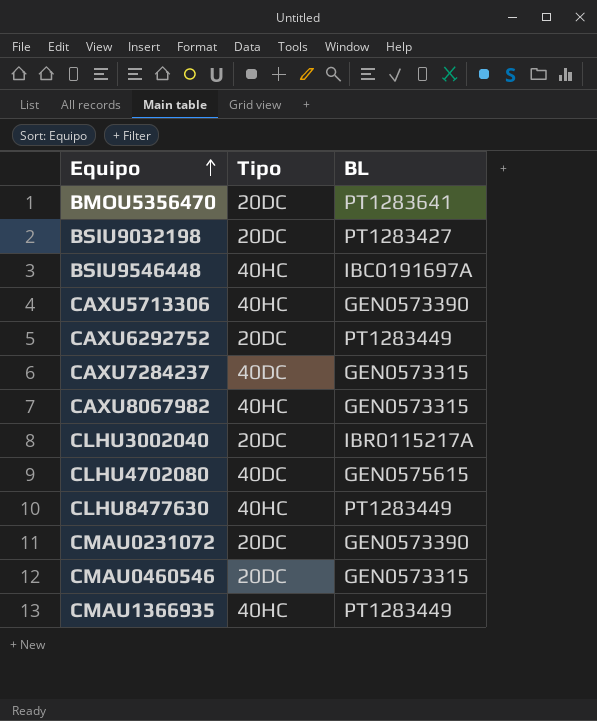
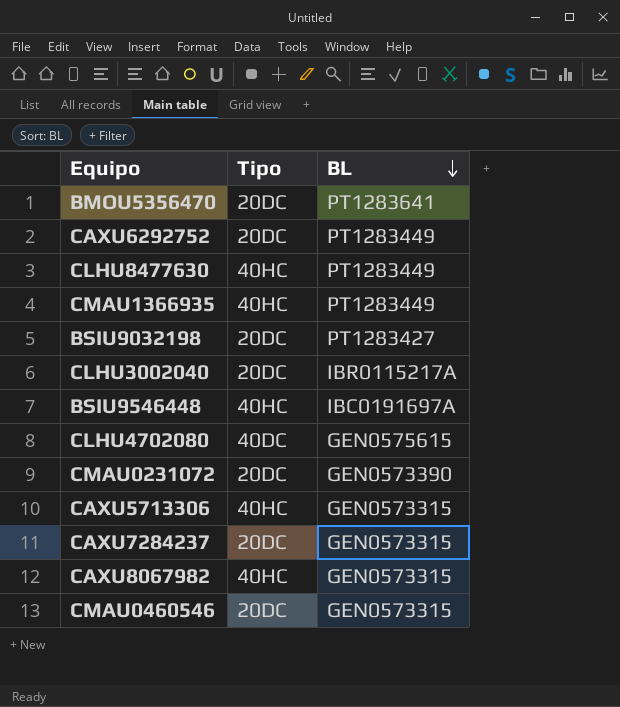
row order: Equipo ascending -> BL descending
CAXU5713306 | BL: GEN0573390 -> GEN0573315
CAXU7284237 | Tipo: 40DC -> 20DC

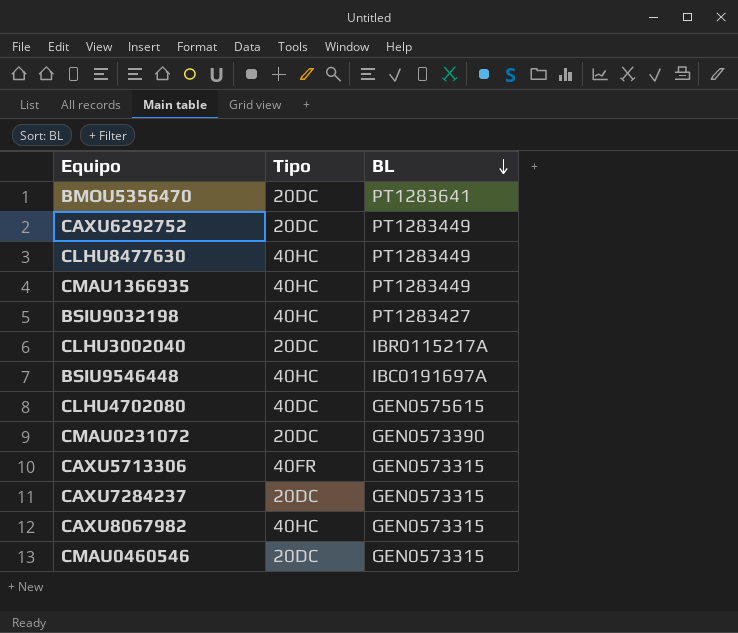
BSIU9032198 | Tipo: 20DC -> 40HC
CAXU5713306 | Tipo: 40HC -> 40FR

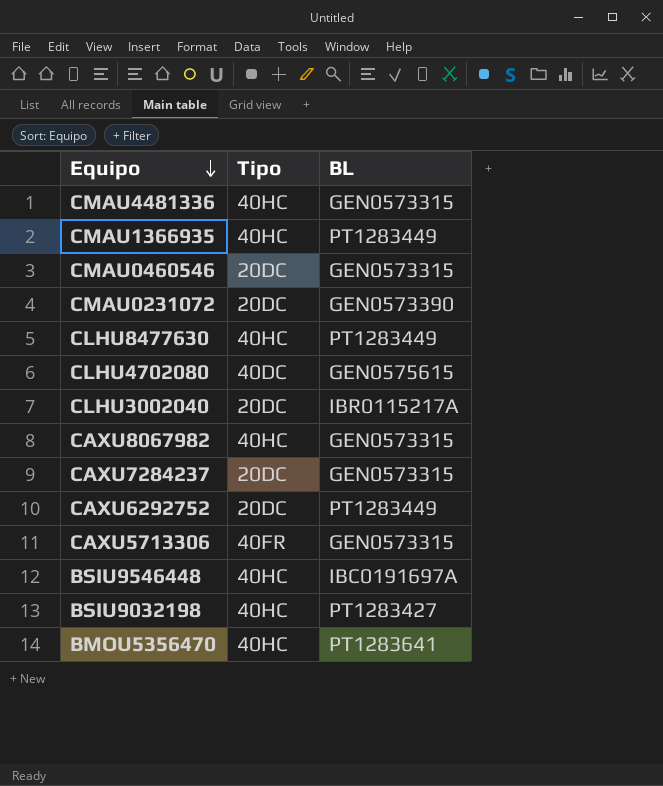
row order: BL descending -> Equipo descending
row CMAU4481336: none -> 40HC | GEN0573315
BMOU5356470 | Tipo: 20DC -> 40HC

